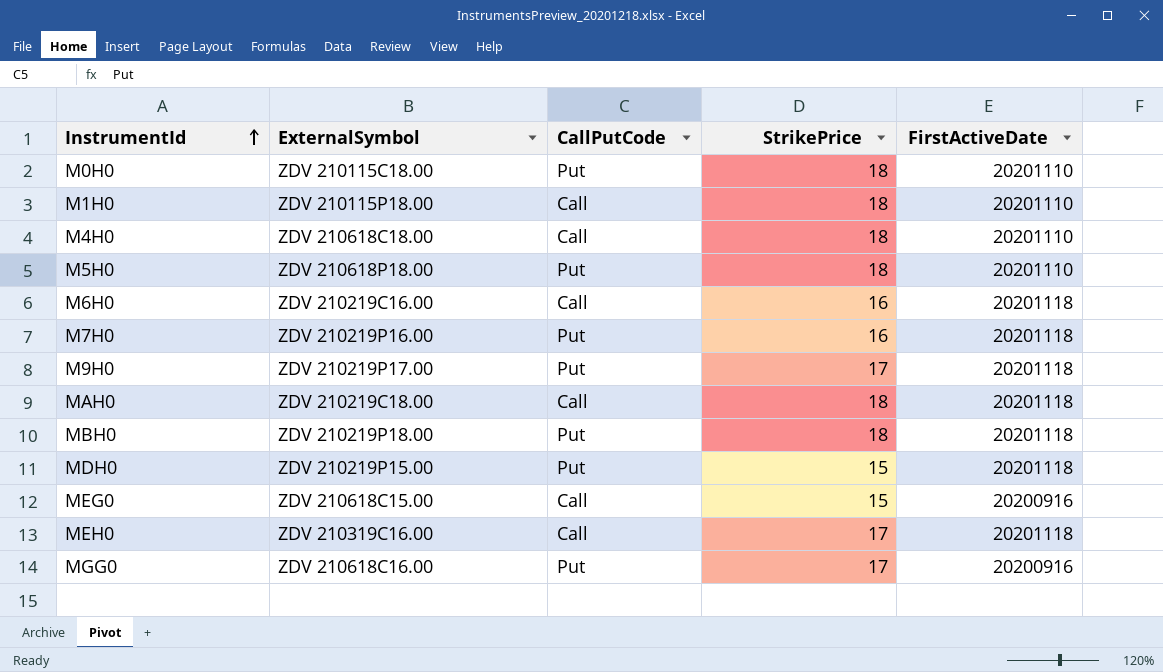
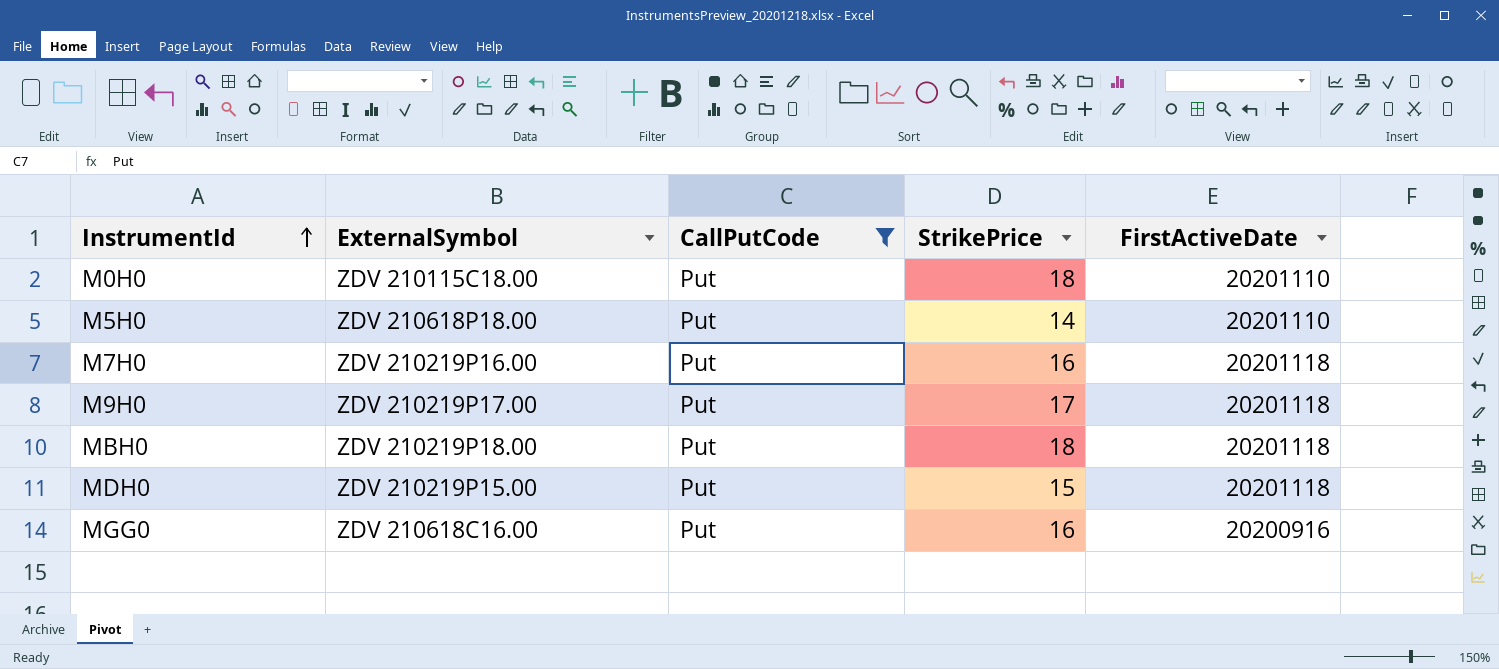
filter: none -> CallPutCode = Put
M5H0 | StrikePrice: 18 -> 14
MGG0 | StrikePrice: 17 -> 16

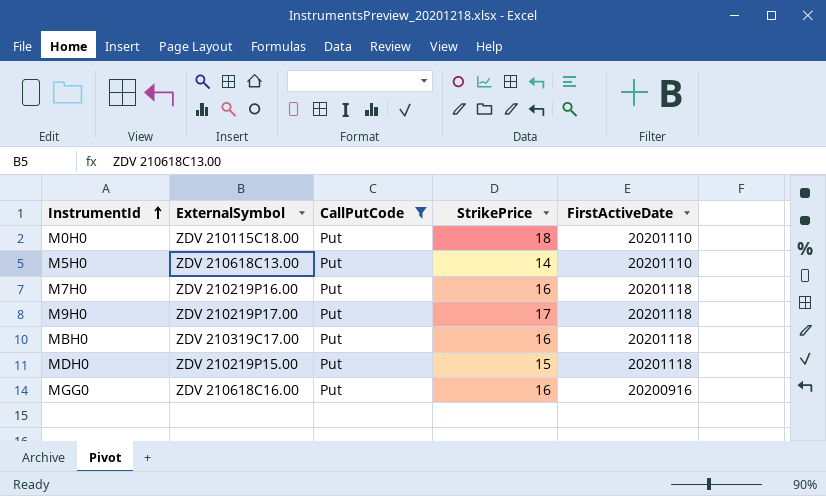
M5H0 | ExternalSymbol: ZDV 210618P18.00 -> ZDV 210618C13.00
MBH0 | ExternalSymbol: ZDV 210219P18.00 -> ZDV 210319C17.00
MBH0 | StrikePrice: 18 -> 16

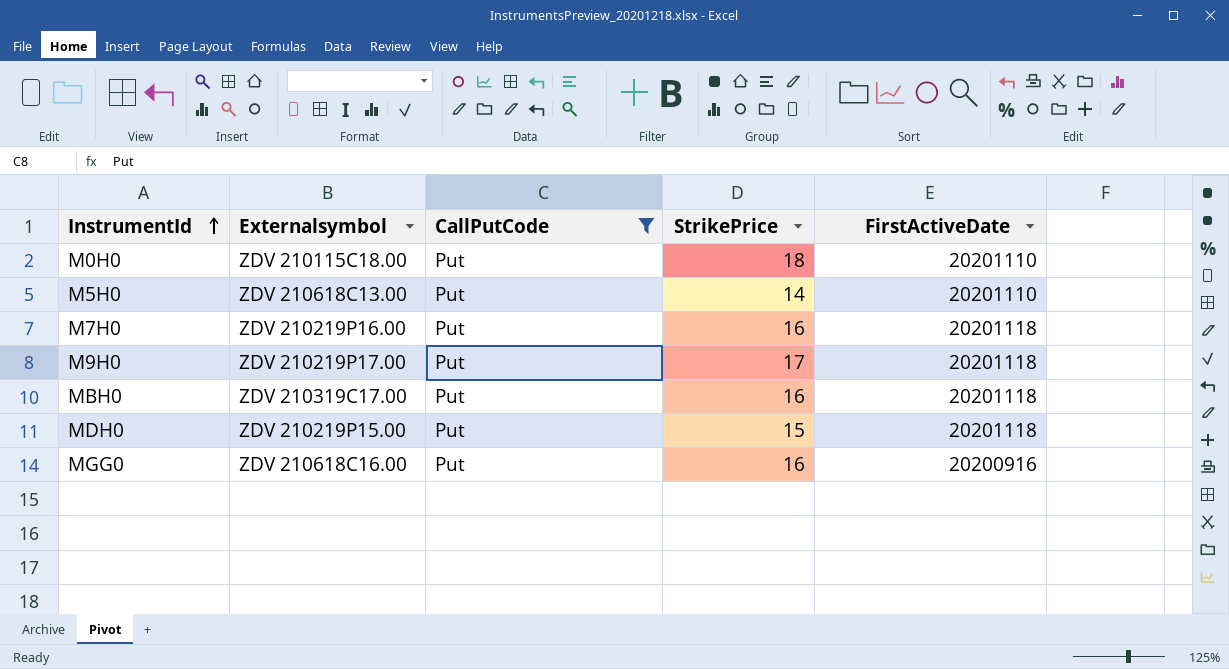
column name: ExternalSymbol -> Externalsymbol

